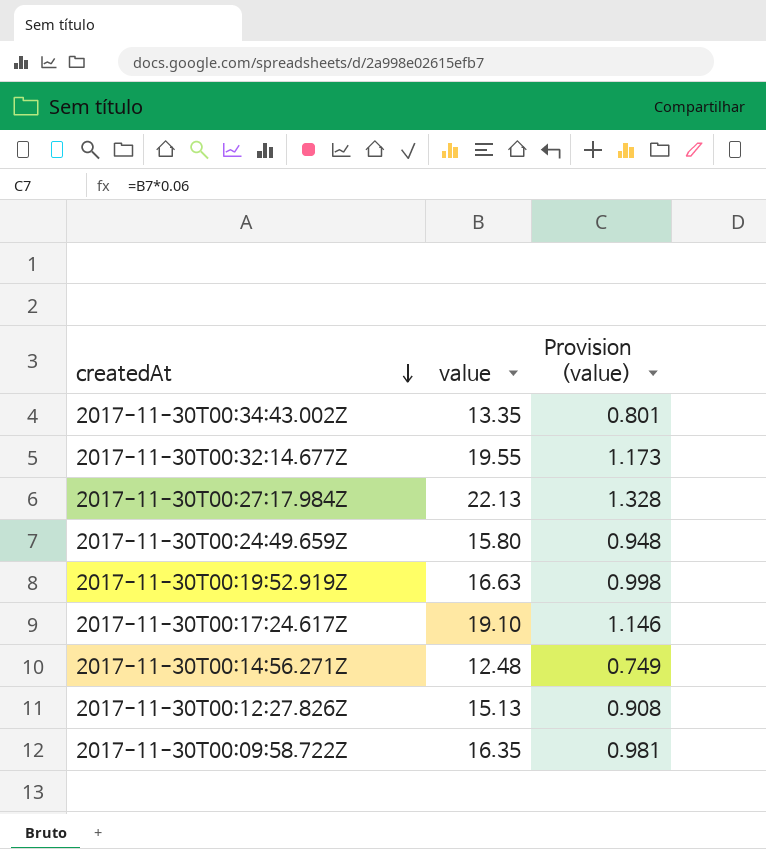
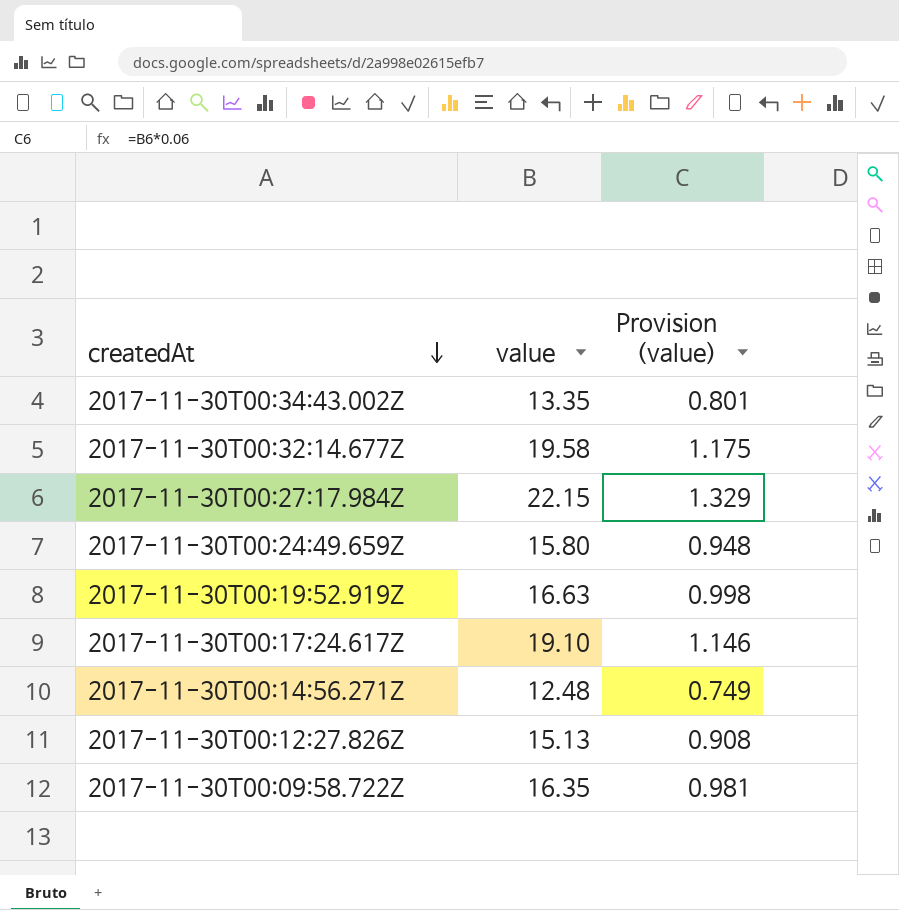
2017-11-30T00:32:14.677Z | value: 19.55 -> 19.58
2017-11-30T00:32:14.677Z | Provision (value): 1.173 -> 1.175
2017-11-30T00:27:17.984Z | value: 22.13 -> 22.15
2017-11-30T00:27:17.984Z | Provision (value): 1.328 -> 1.329

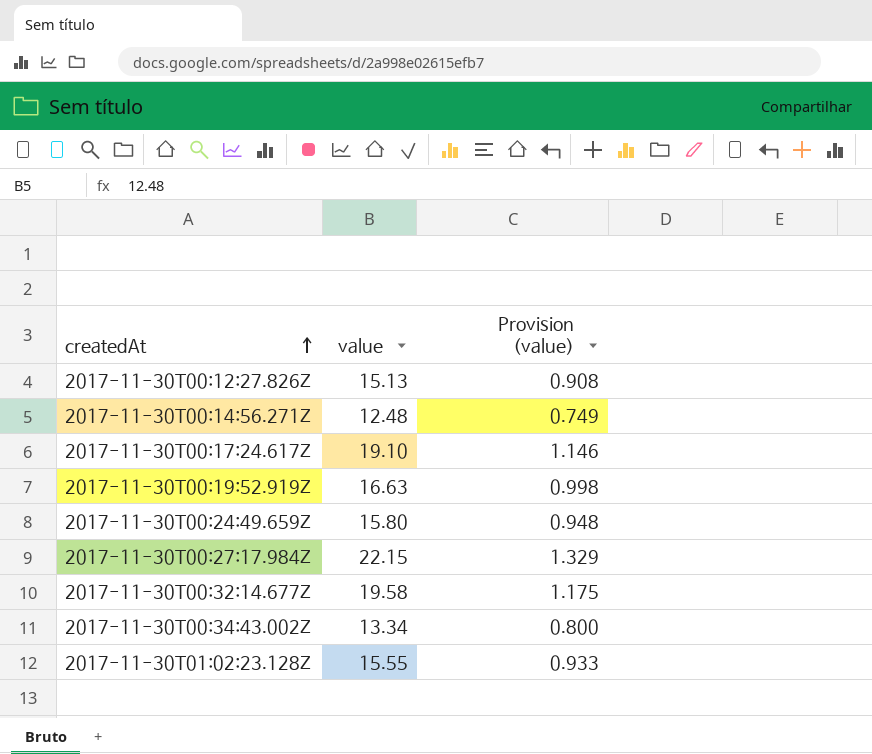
row order: createdAt descending -> createdAt ascending
row 2017-11-30T00:09:58.722Z: 16.35 | 0.981 -> none
2017-11-30T00:34:43.002Z | value: 13.35 -> 13.34
2017-11-30T00:34:43.002Z | Provision (value): 0.801 -> 0.800
row 2017-11-30T01:02:23.128Z: none -> 15.55 | 0.933

